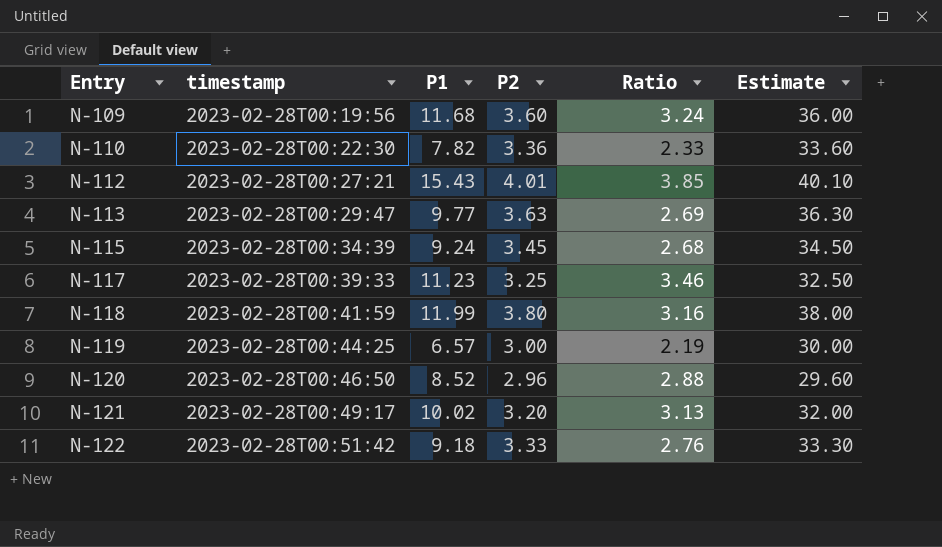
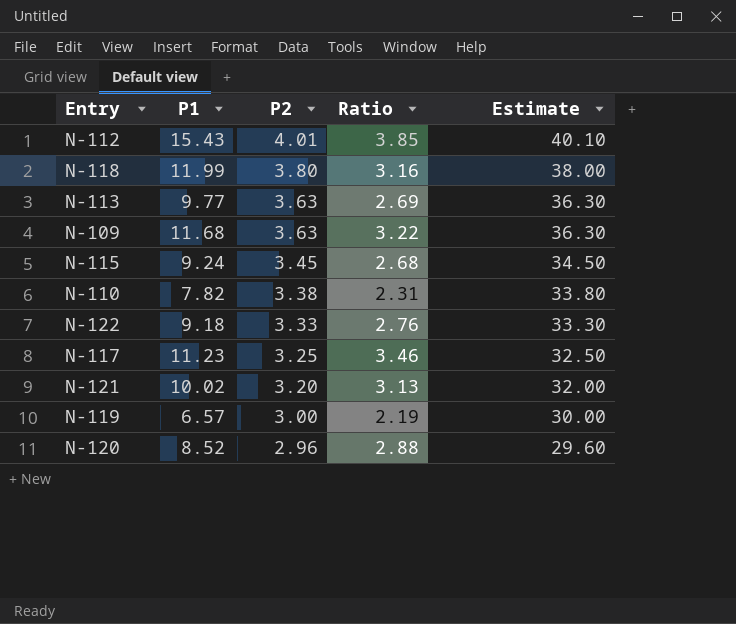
row order: Entry ascending -> P2 descending
column timestamp | position: 2 -> none
N-109 | P2: 3.60 -> 3.63
N-109 | Ratio: 3.24 -> 3.22
N-109 | Estimate: 36.00 -> 36.30
N-110 | P2: 3.36 -> 3.38
N-110 | Ratio: 2.33 -> 2.31
N-110 | Estimate: 33.60 -> 33.80

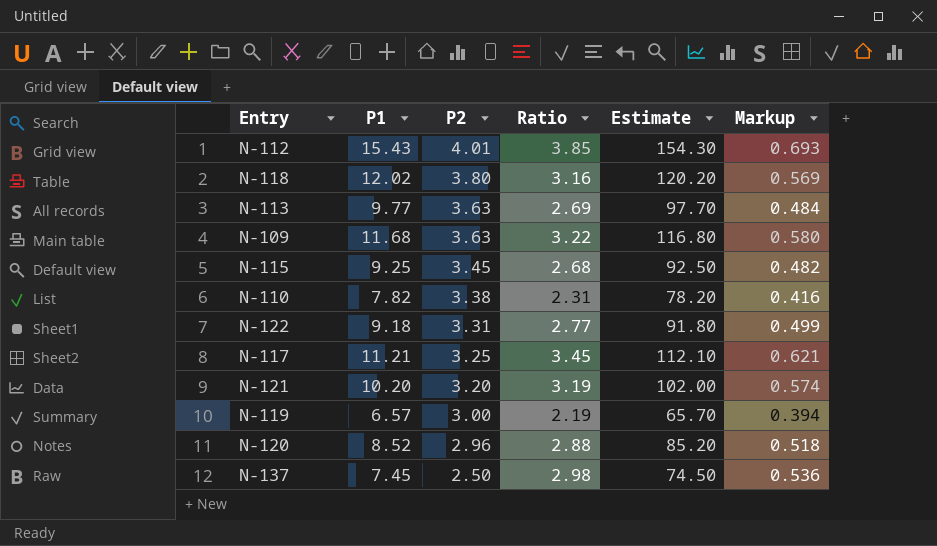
column Estimate | formula: [P2] * 10 -> [P1] * 10
column Markup | formula: none -> [Ratio] * 0.18
N-118 | P1: 11.99 -> 12.02
N-115 | P1: 9.24 -> 9.25
N-122 | P2: 3.33 -> 3.31
N-122 | Ratio: 2.76 -> 2.77
N-117 | P1: 11.23 -> 11.21
N-117 | Ratio: 3.46 -> 3.45
N-121 | P1: 10.02 -> 10.20
N-121 | Ratio: 3.13 -> 3.19
row N-137: none -> 7.45 | 2.50 | 2.98 | 74.50 | 0.536

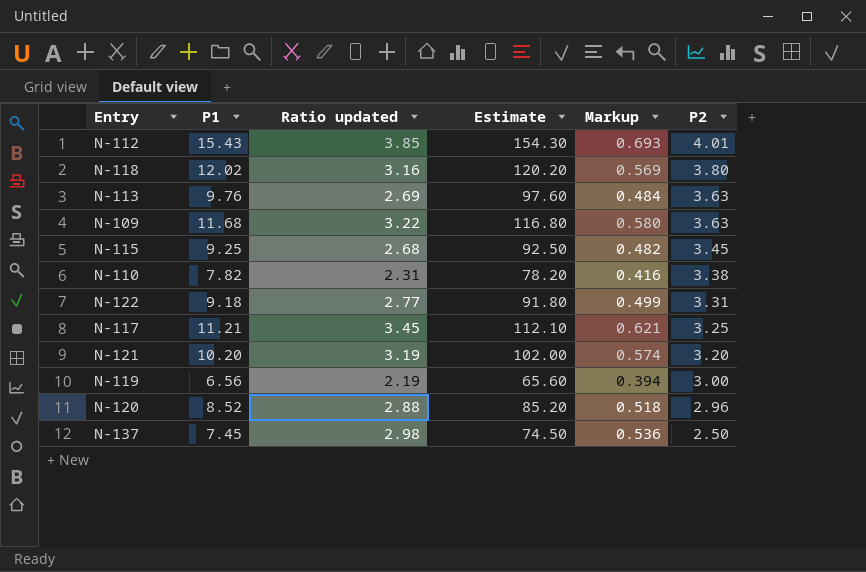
column name: Ratio -> Ratio updated
column P2 | position: 3 -> 6
N-113 | P1: 9.77 -> 9.76
N-113 | Estimate: 97.70 -> 97.60
N-119 | P1: 6.57 -> 6.56
N-119 | Estimate: 65.70 -> 65.60

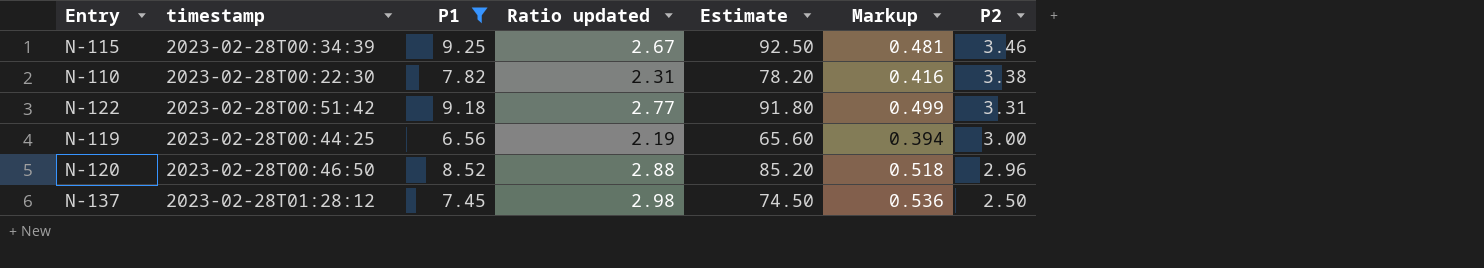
filter: none -> P1 <= 9.25
column timestamp | position: none -> 2
N-115 | Ratio updated: 2.68 -> 2.67
N-115 | Markup: 0.482 -> 0.481
N-115 | P2: 3.45 -> 3.46

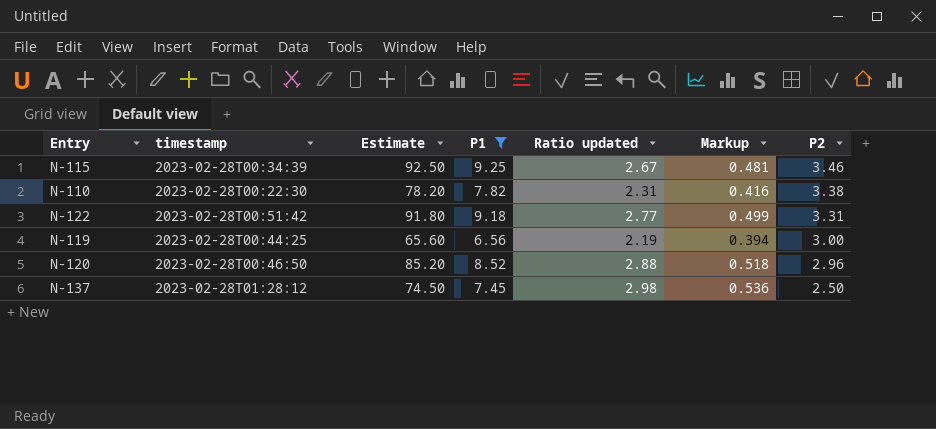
column Estimate | position: 5 -> 3

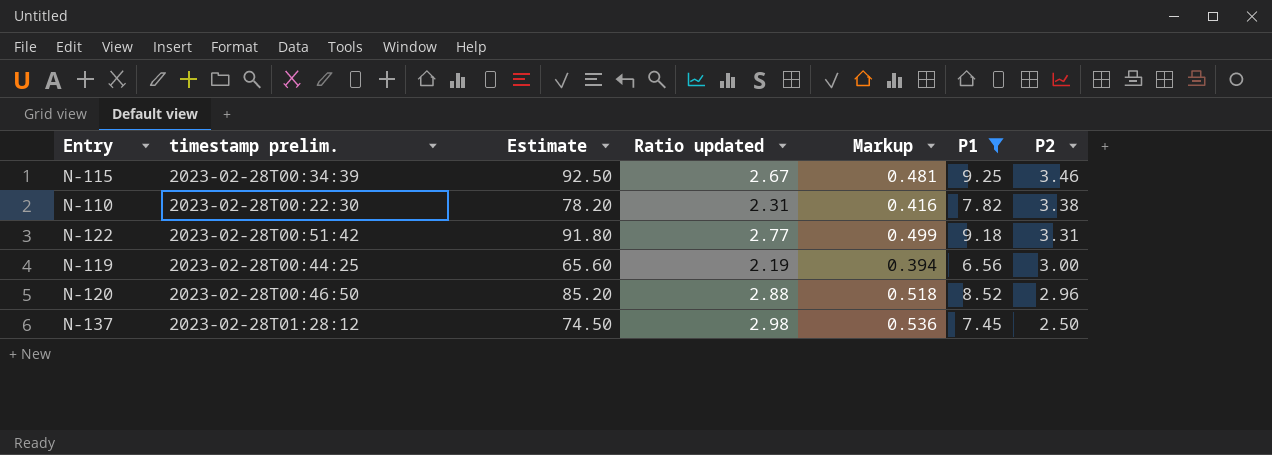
column name: timestamp -> timestamp prelim.
column P1 | position: 4 -> 6

